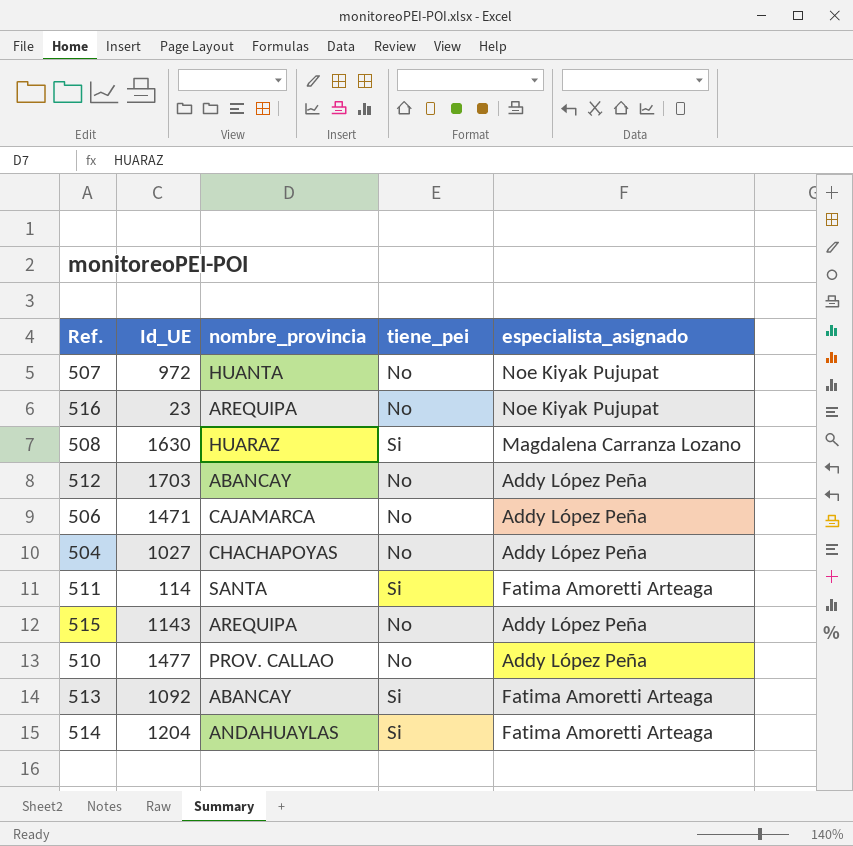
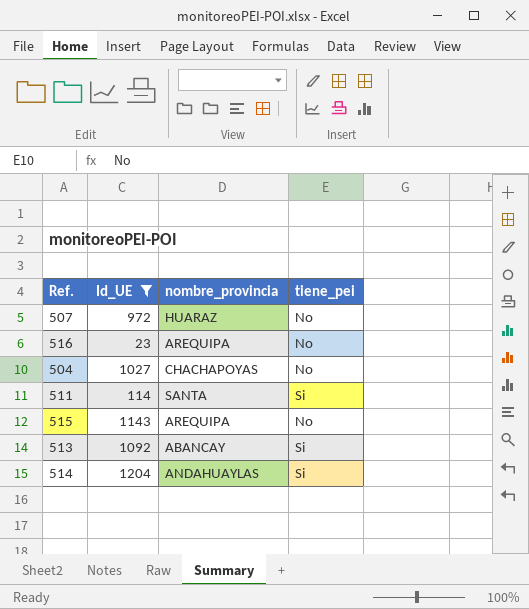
filter: none -> Id_UE <= 1204
column especialista_asignado | position: 5 -> none
507 | nombre_provincia: HUANTA -> HUARAZ

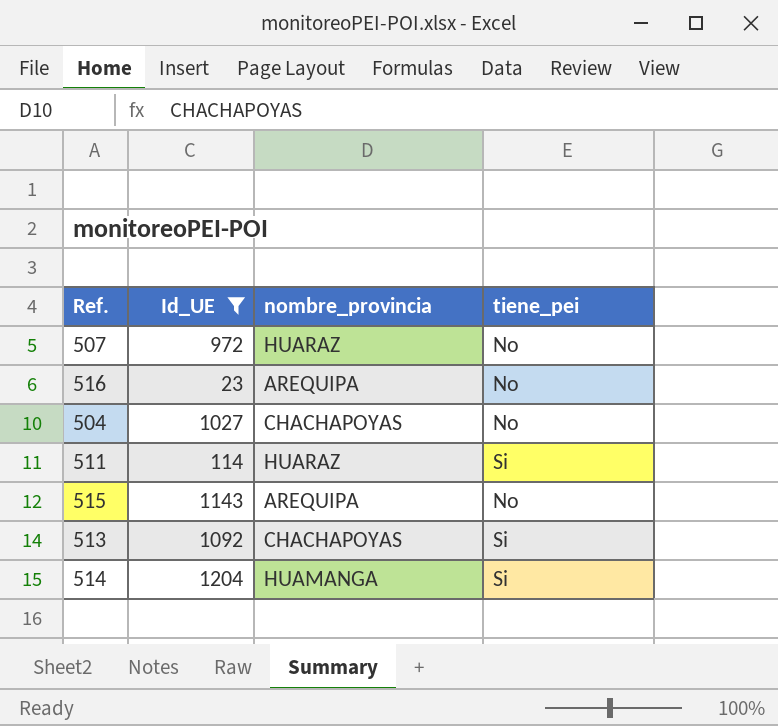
511 | nombre_provincia: SANTA -> HUARAZ
513 | nombre_provincia: ABANCAY -> CHACHAPOYAS
514 | nombre_provincia: ANDAHUAYLAS -> HUAMANGA

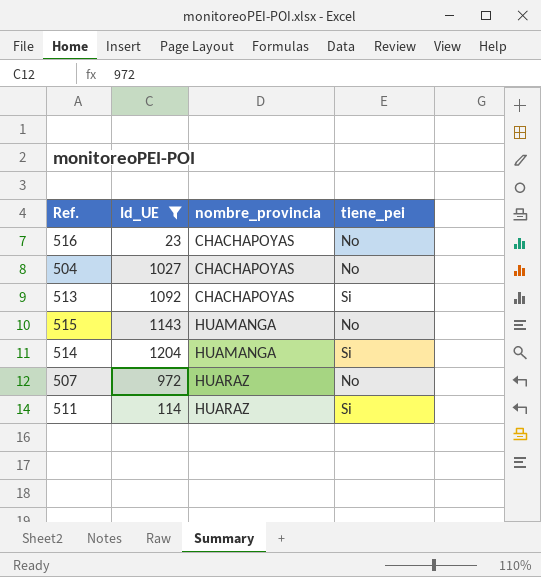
row order: none -> nombre_provincia ascending
516 | nombre_provincia: AREQUIPA -> CHACHAPOYAS
515 | nombre_provincia: AREQUIPA -> HUAMANGA

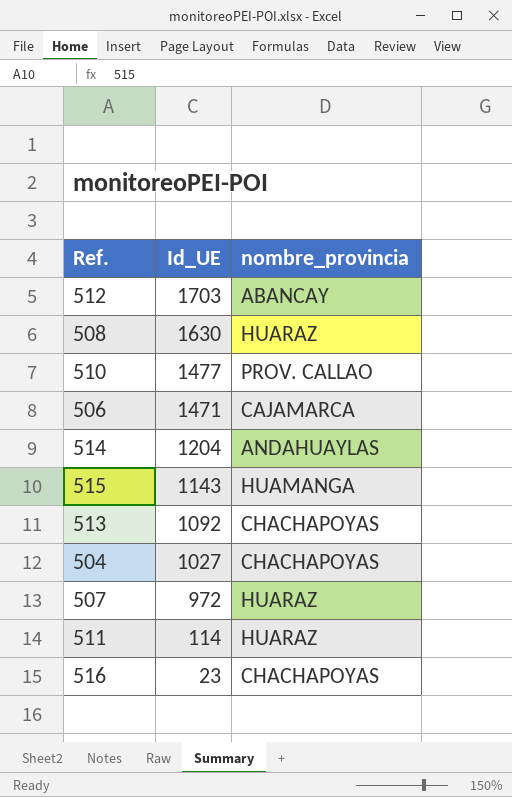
filter: Id_UE <= 1204 -> none
row order: nombre_provincia ascending -> Id_UE descending
column tiene_pei | position: 4 -> none
514 | nombre_provincia: HUAMANGA -> ANDAHUAYLAS

